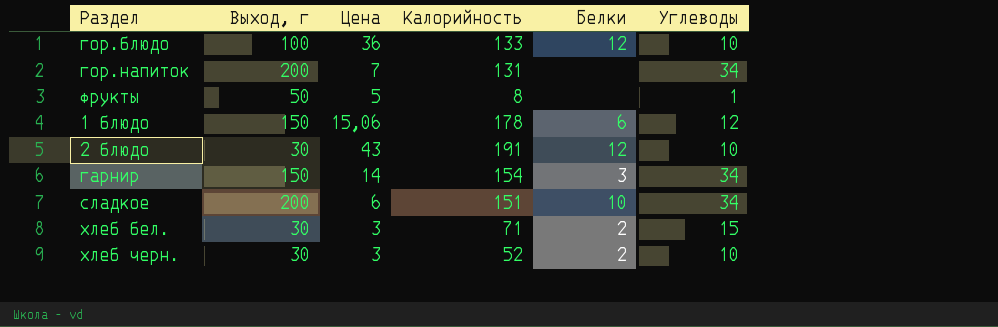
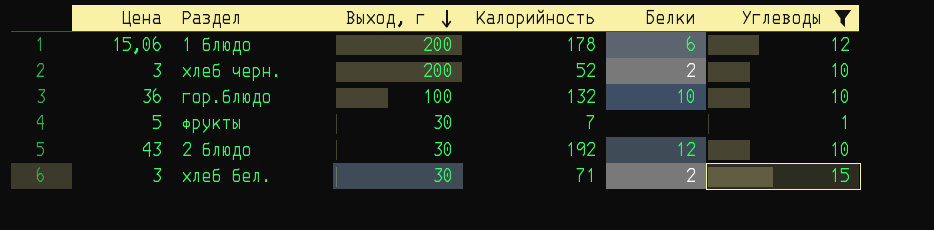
filter: none -> Углеводы != 34
row order: none -> Выход, г descending
column Цена | position: 3 -> 1
1 блюдо | Выход, г: 150 -> 200
хлеб черн. | Выход, г: 30 -> 200
гор.блюдо | Калорийность: 133 -> 132
гор.блюдо | Белки: 12 -> 10
фрукты | Выход, г: 50 -> 30
фрукты | Калорийность: 8 -> 7
2 блюдо | Калорийность: 191 -> 192

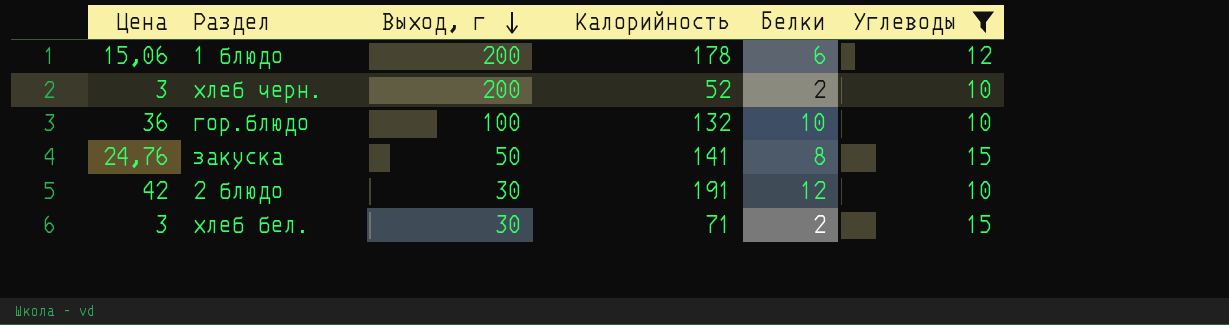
row фрукты: 5 | 30 | 7 | none | 1 -> none
row закуска: none -> 24,76 | 50 | 141 | 8 | 15
2 блюдо | Цена: 43 -> 42
2 блюдо | Калорийность: 192 -> 191

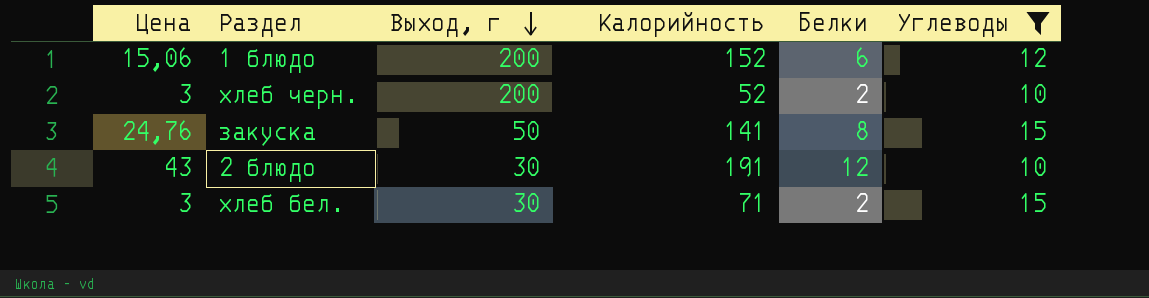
row гор.блюдо: 36 | 100 | 132 | 10 | 10 -> none
1 блюдо | Калорийность: 178 -> 152
2 блюдо | Цена: 42 -> 43

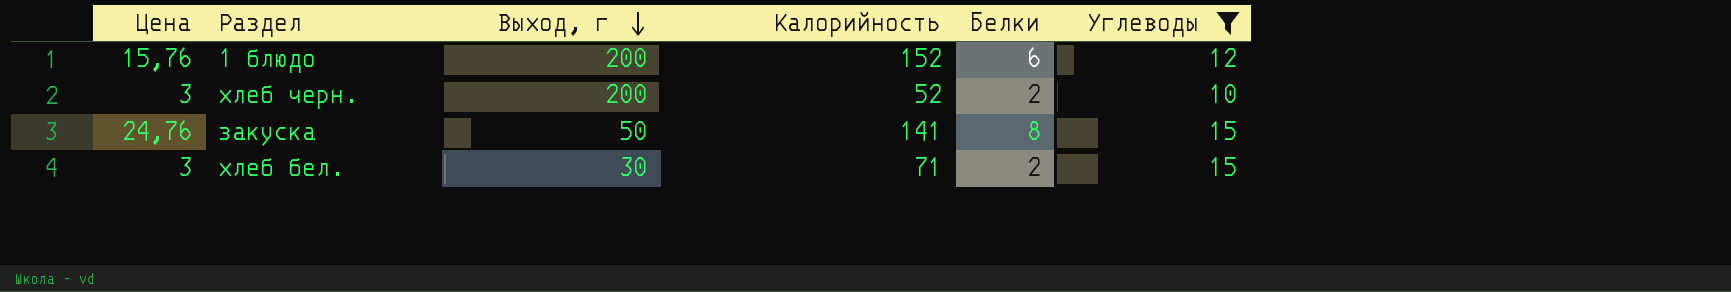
row 2 блюдо: 43 | 30 | 191 | 12 | 10 -> none
1 блюдо | Цена: 15,06 -> 15,76

